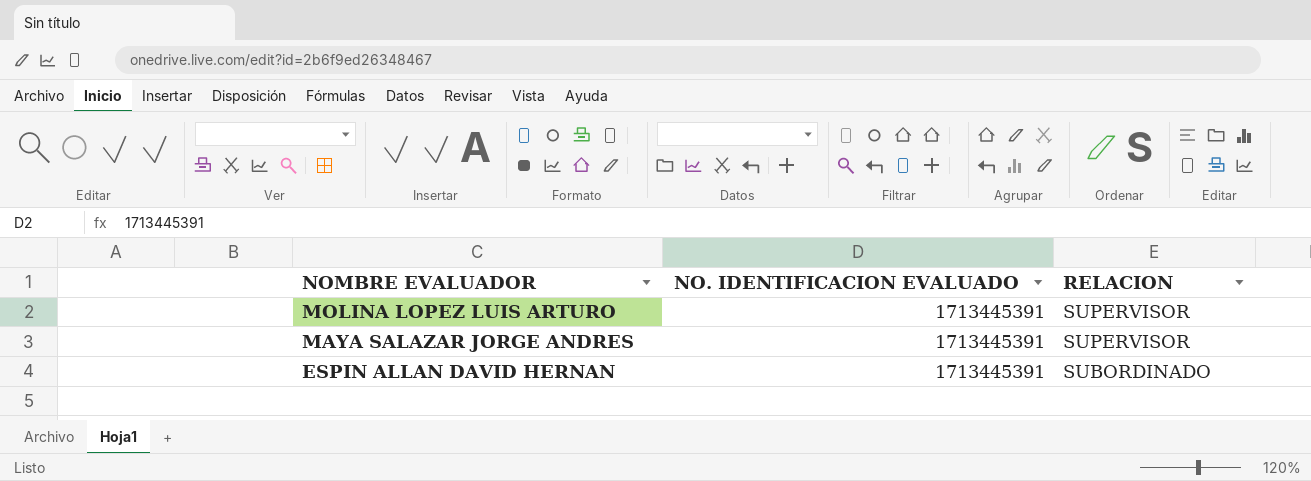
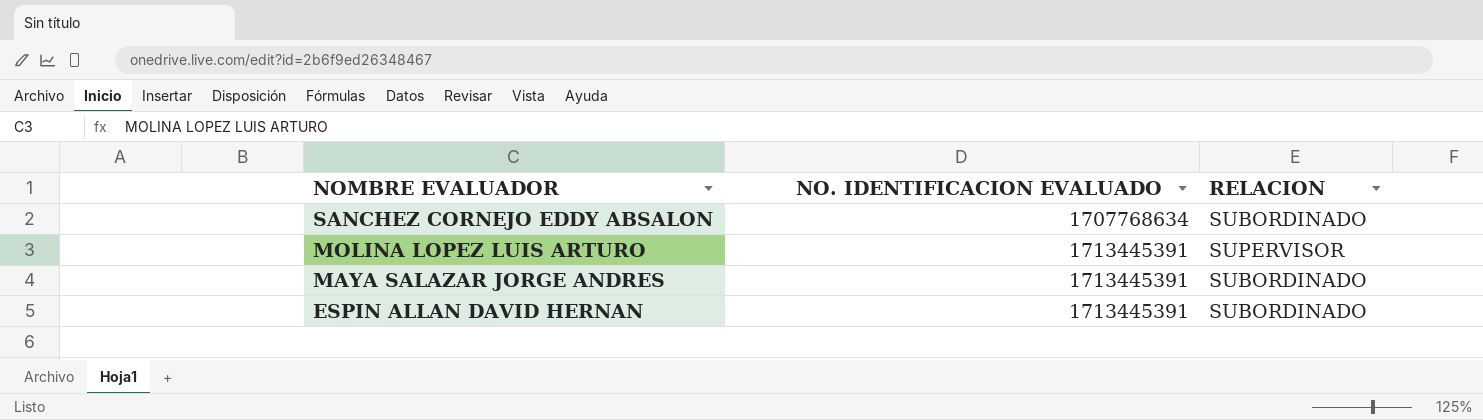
row SANCHEZ CORNEJO EDDY ABSALON: none -> 1707768634 | SUBORDINADO
MAYA SALAZAR JORGE ANDRES | RELACION: SUPERVISOR -> SUBORDINADO

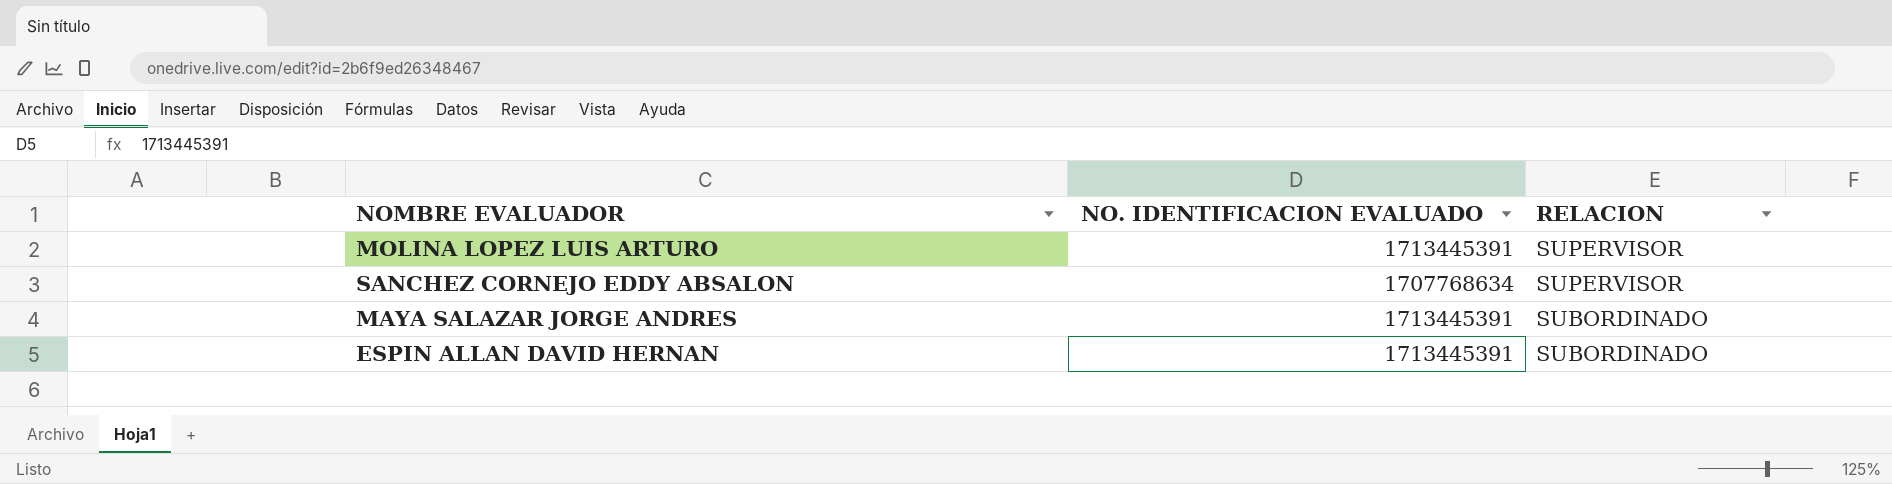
row order: NOMBRE EVALUADOR descending -> RELACION descending
SANCHEZ CORNEJO EDDY ABSALON | RELACION: SUBORDINADO -> SUPERVISOR

